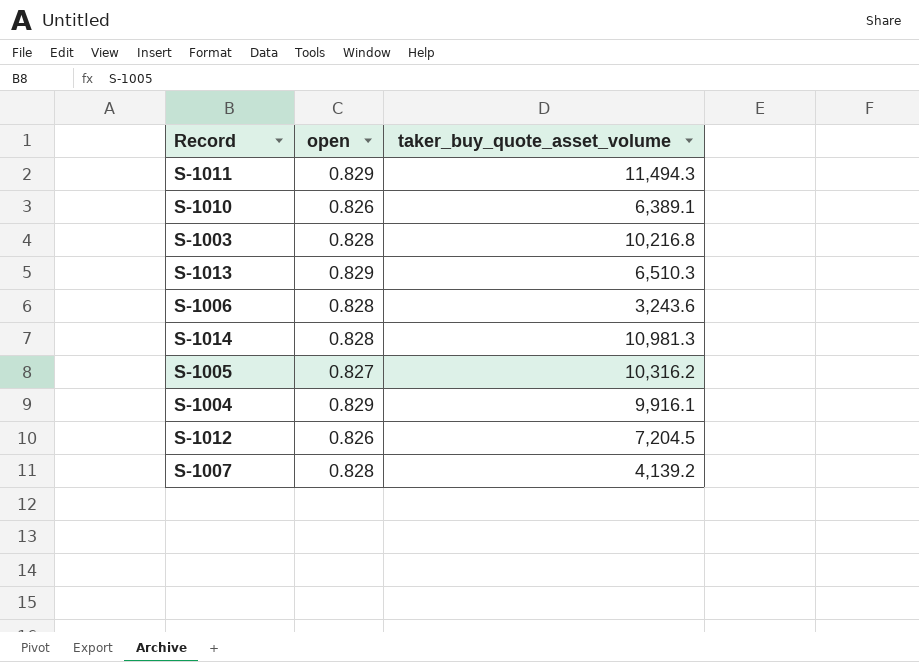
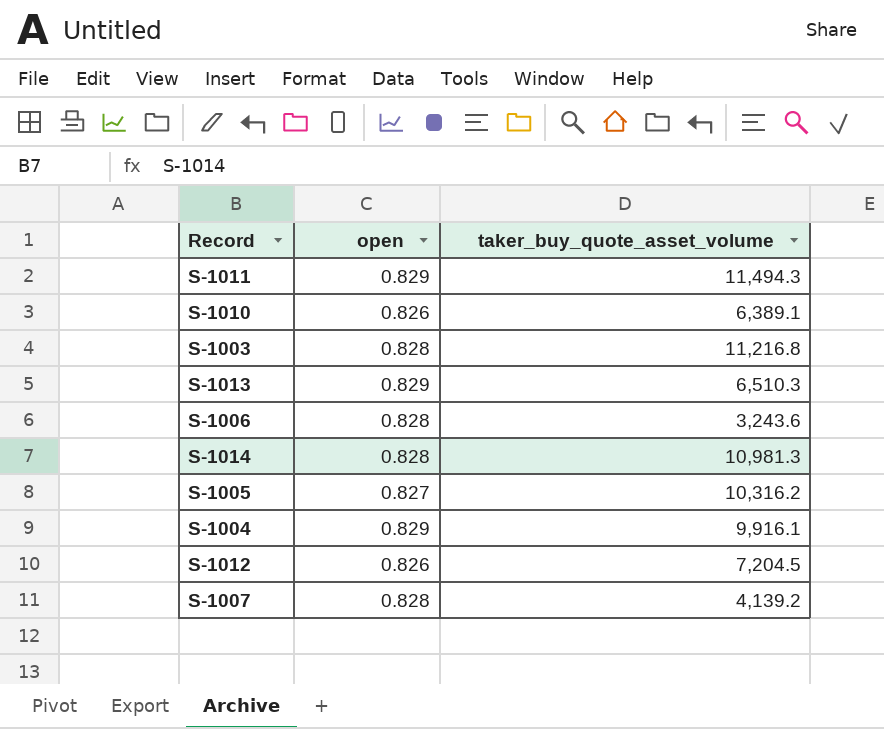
S-1003 | taker_buy_quote_asset_volume: 10,216.8 -> 11,216.8

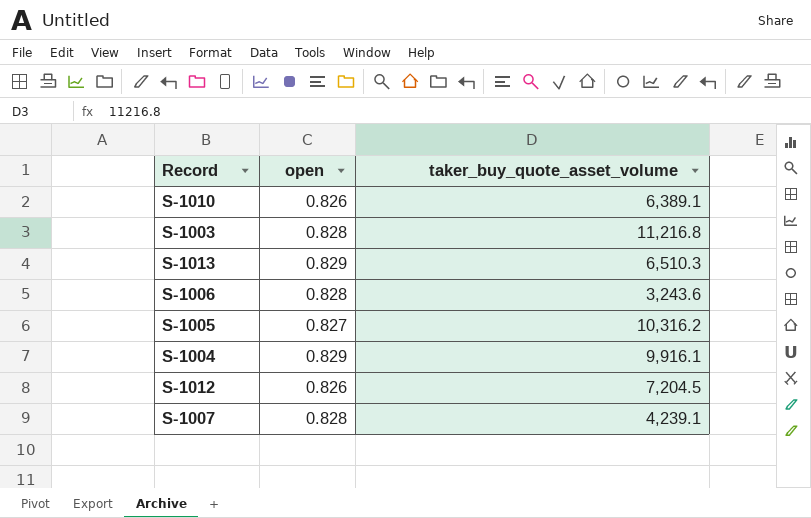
row S-1011: 0.829 | 11,494.3 -> none
row S-1014: 0.828 | 10,981.3 -> none
S-1007 | taker_buy_quote_asset_volume: 4,139.2 -> 4,239.1

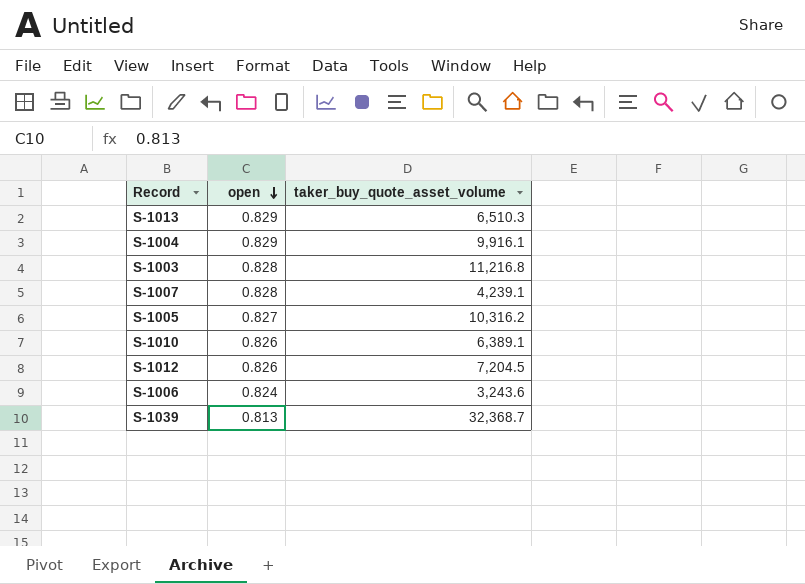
row order: none -> open descending
S-1006 | open: 0.828 -> 0.824
row S-1039: none -> 0.813 | 32,368.7

